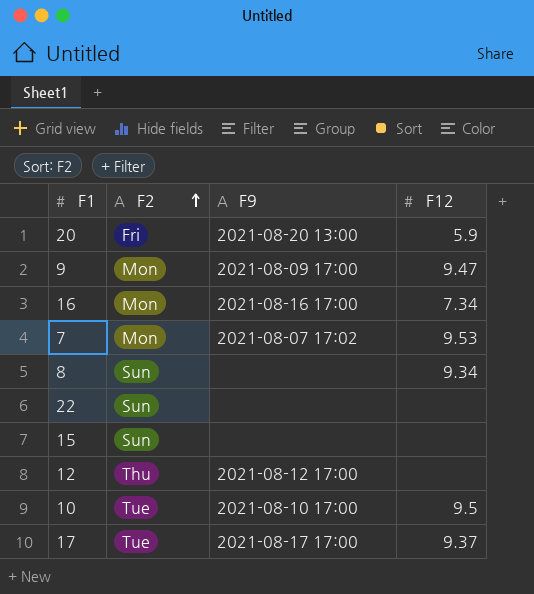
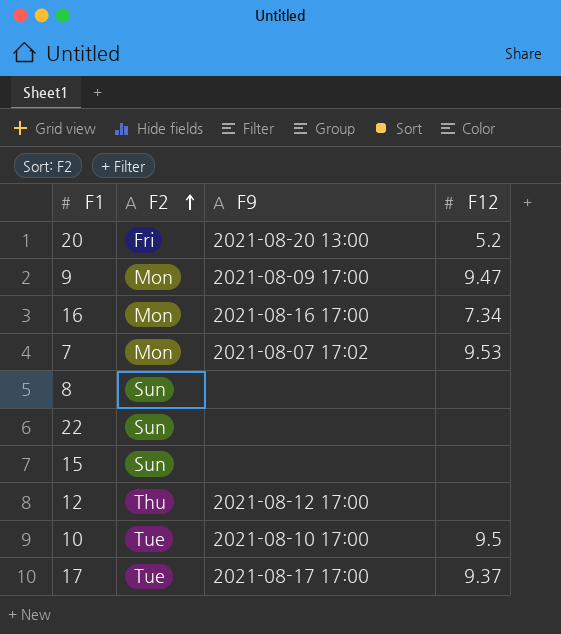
20 | F12: 5.9 -> 5.2
8 | F12: 9.34 -> none

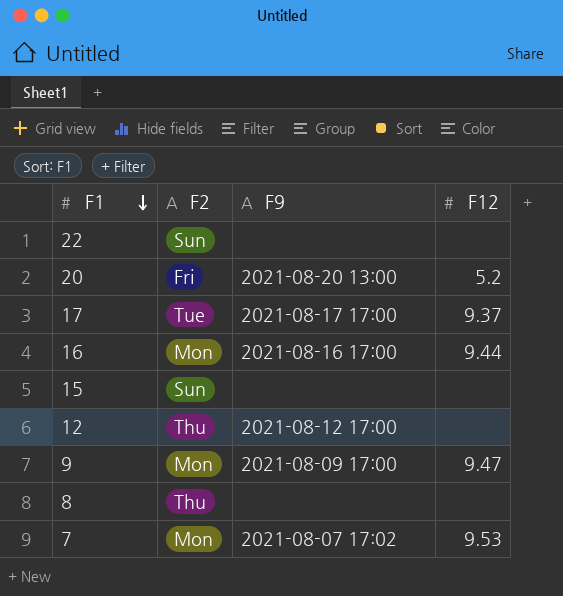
row order: F2 ascending -> F1 descending
row 10: Tue | 2021-08-10 17:00 | 9.5 -> none
16 | F12: 7.34 -> 9.44
8 | F2: Sun -> Thu

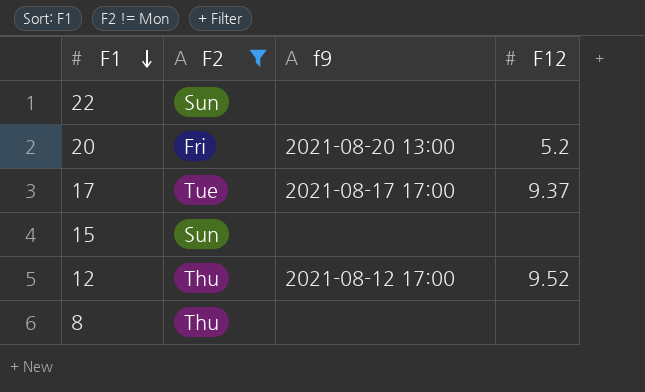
filter: none -> F2 != Mon
column name: F9 -> f9
12 | F12: none -> 9.52

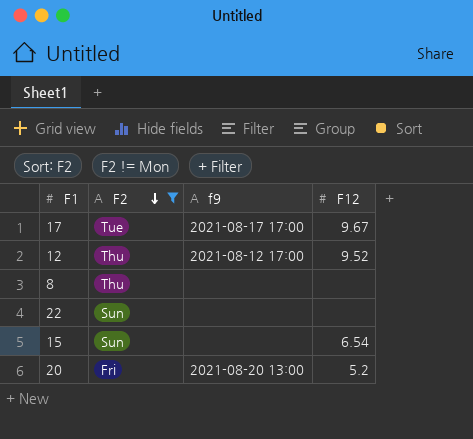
row order: F1 descending -> F2 descending
17 | F12: 9.37 -> 9.67
15 | F12: none -> 6.54

